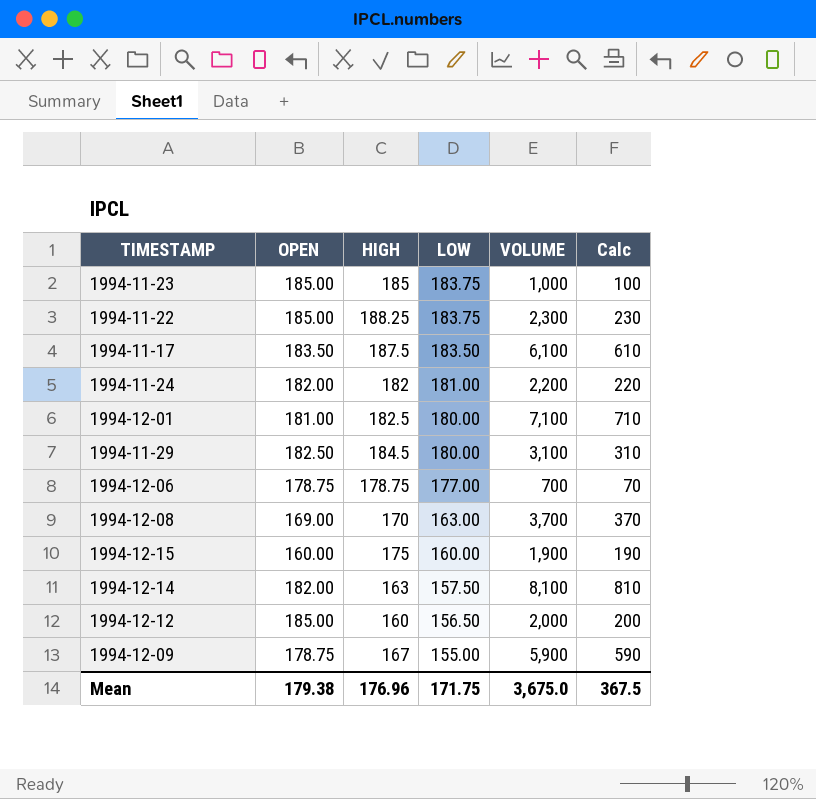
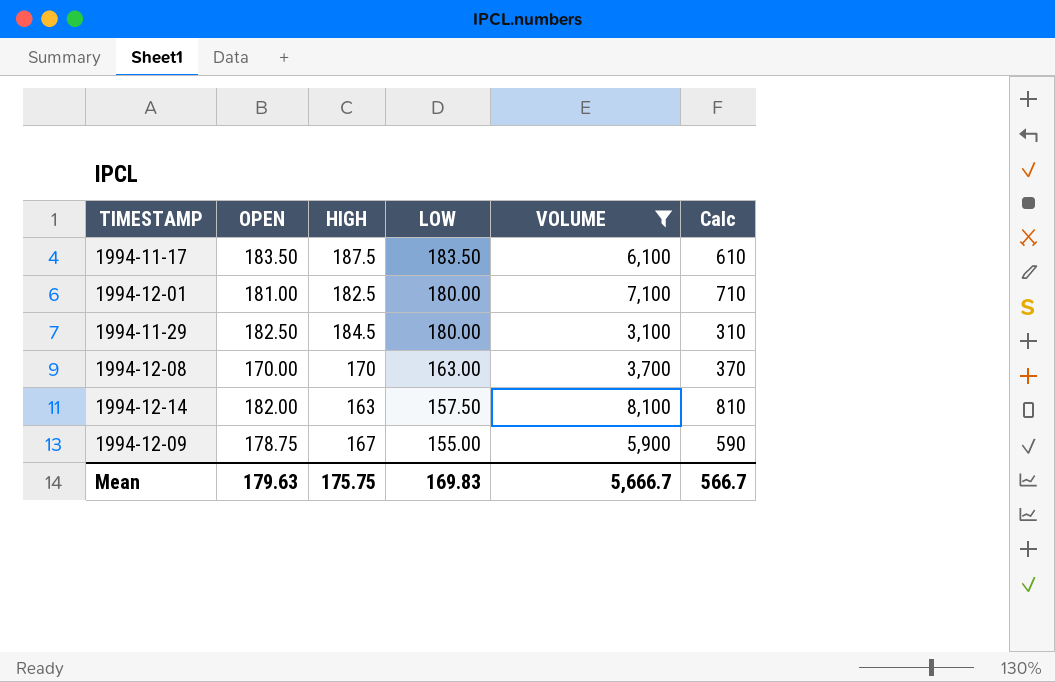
filter: none -> VOLUME >= 3,100
1994-12-08 | OPEN: 169.00 -> 170.00
Mean | OPEN: 179.38 -> 179.63
Mean | HIGH: 176.96 -> 175.75
Mean | LOW: 171.75 -> 169.83
Mean | VOLUME: 3,675.0 -> 5,666.7
Mean | Calc: 367.5 -> 566.7

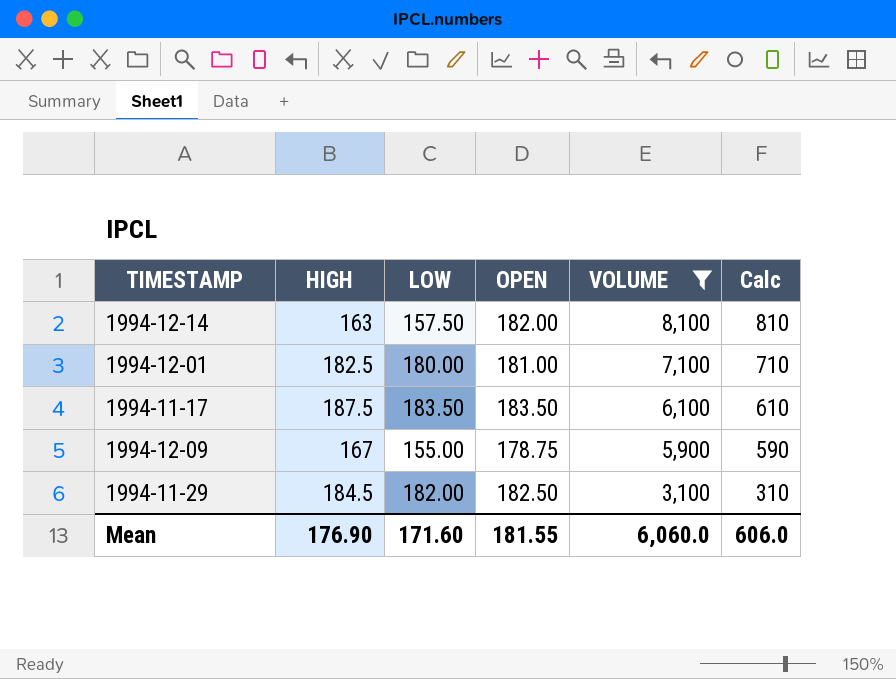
row order: LOW descending -> VOLUME descending
column OPEN | position: 2 -> 4
row 1994-12-08: 170.00 | 170 | 163.00 | 3,700 | 370 -> none
1994-11-29 | LOW: 180.00 -> 182.00
Mean | HIGH: 175.75 -> 176.90
Mean | LOW: 169.83 -> 171.60
Mean | OPEN: 179.63 -> 181.55
Mean | VOLUME: 5,666.7 -> 6,060.0
Mean | Calc: 566.7 -> 606.0

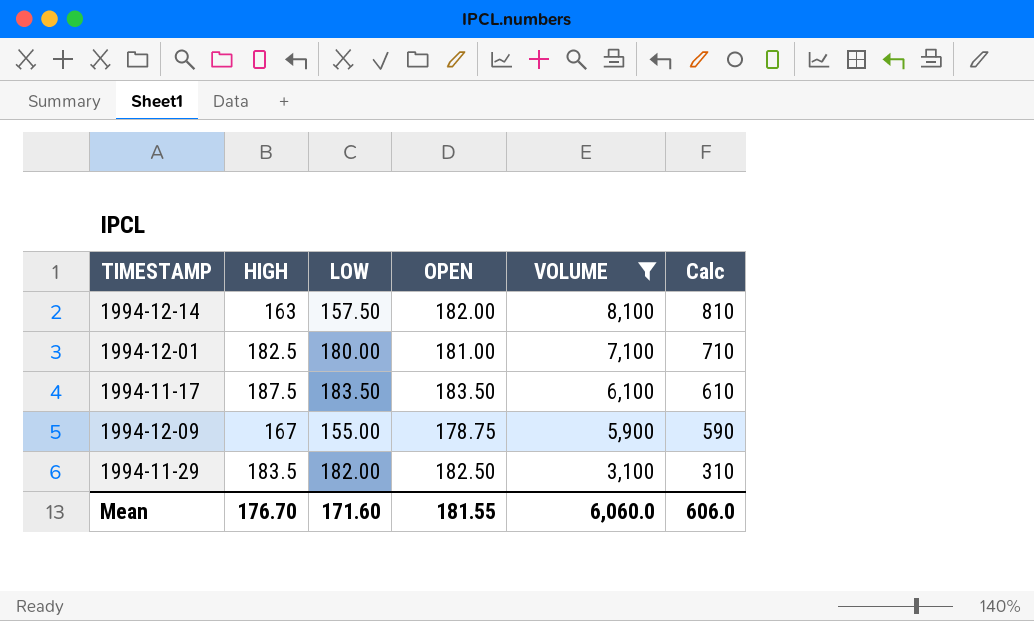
1994-11-29 | HIGH: 184.5 -> 183.5
Mean | HIGH: 176.90 -> 176.70

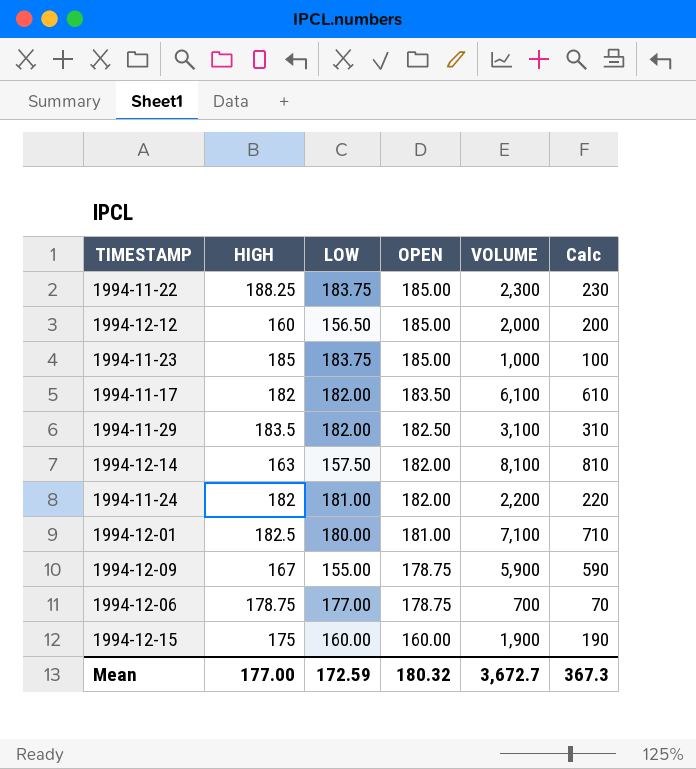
filter: VOLUME >= 3,100 -> none
row order: VOLUME descending -> OPEN descending
1994-11-17 | HIGH: 187.5 -> 182
1994-11-17 | LOW: 183.50 -> 182.00
Mean | HIGH: 176.70 -> 177.00
Mean | LOW: 171.60 -> 172.59
Mean | OPEN: 181.55 -> 180.32
Mean | VOLUME: 6,060.0 -> 3,672.7
Mean | Calc: 606.0 -> 367.3

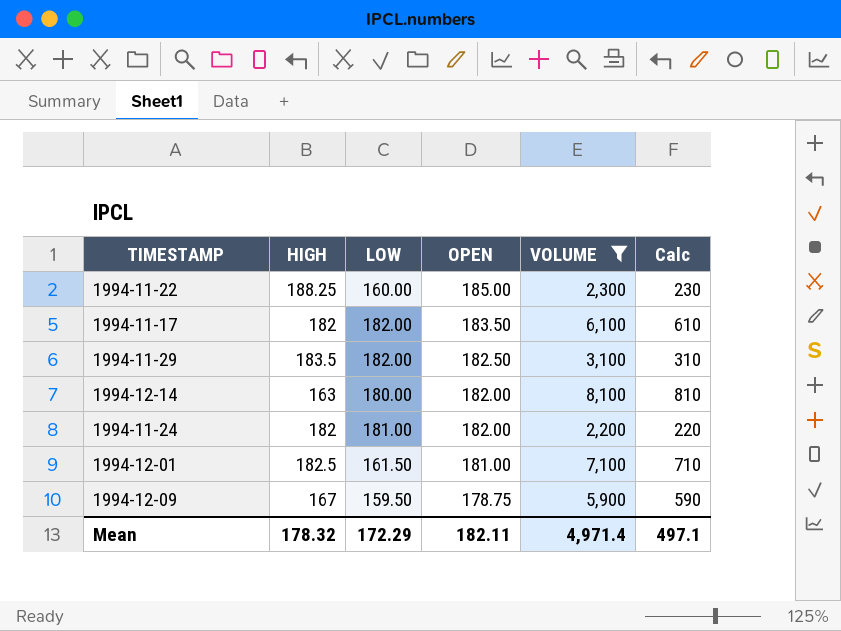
filter: none -> VOLUME >= 2,200
1994-11-22 | LOW: 183.75 -> 160.00
1994-12-14 | LOW: 157.50 -> 180.00
1994-12-01 | LOW: 180.00 -> 161.50
1994-12-09 | LOW: 155.00 -> 159.50
Mean | HIGH: 177.00 -> 178.32
Mean | LOW: 172.59 -> 172.29
Mean | OPEN: 180.32 -> 182.11
Mean | VOLUME: 3,672.7 -> 4,971.4
Mean | Calc: 367.3 -> 497.1

